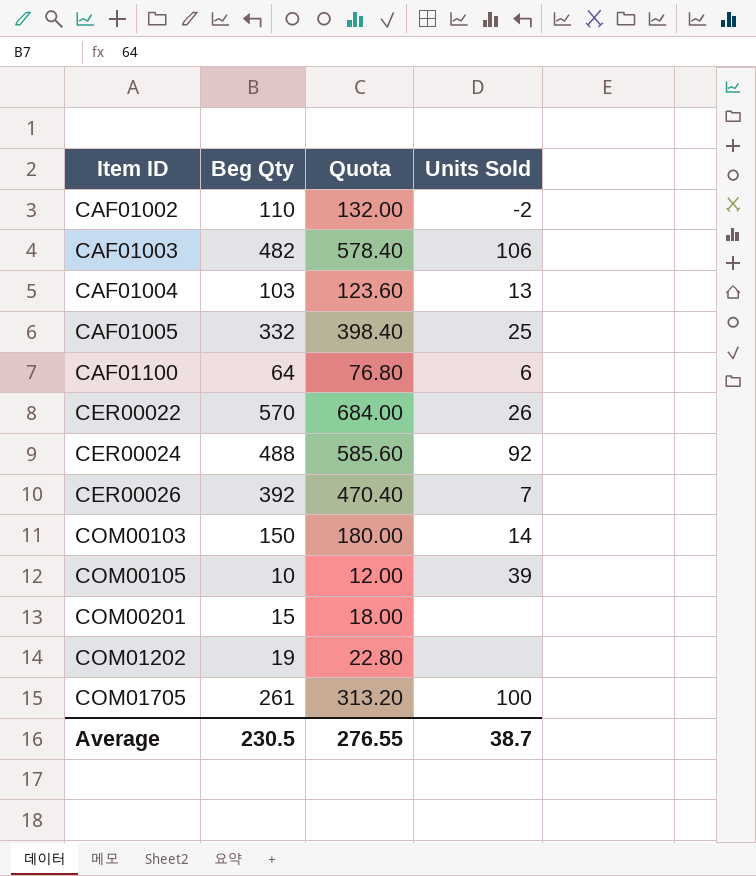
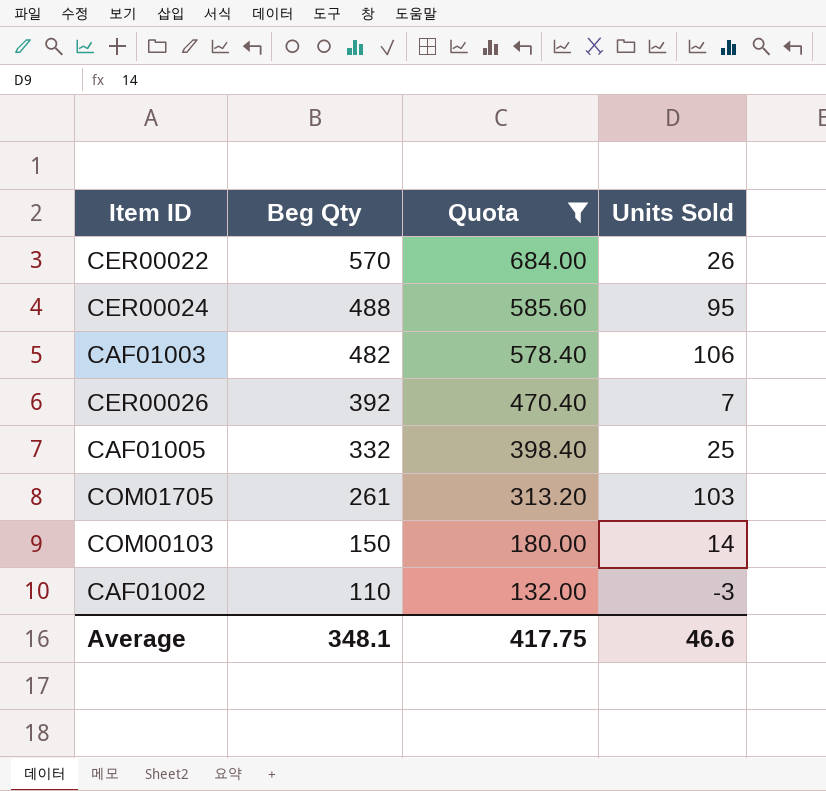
filter: none -> Quota >= 132.00
row order: Item ID ascending -> Beg Qty descending
CER00024 | Units Sold: 92 -> 95
COM01705 | Units Sold: 100 -> 103
CAF01002 | Units Sold: -2 -> -3
Average | Beg Qty: 230.5 -> 348.1
Average | Quota: 276.55 -> 417.75
Average | Units Sold: 38.7 -> 46.6

